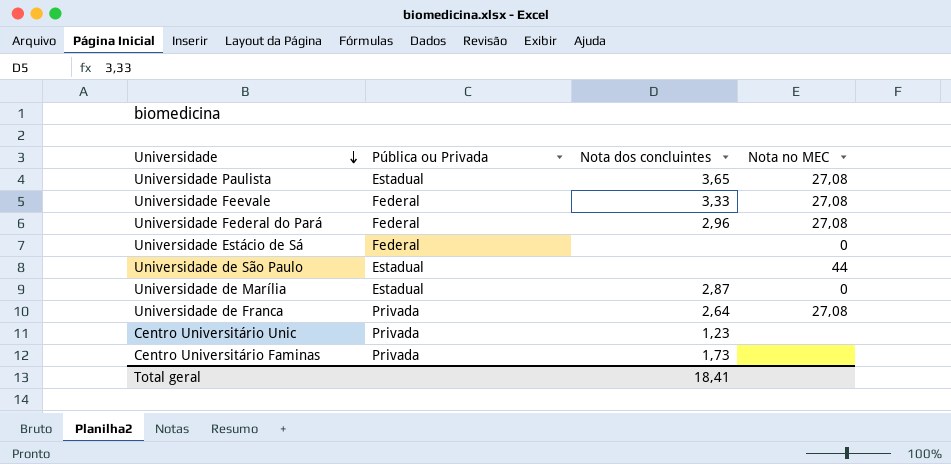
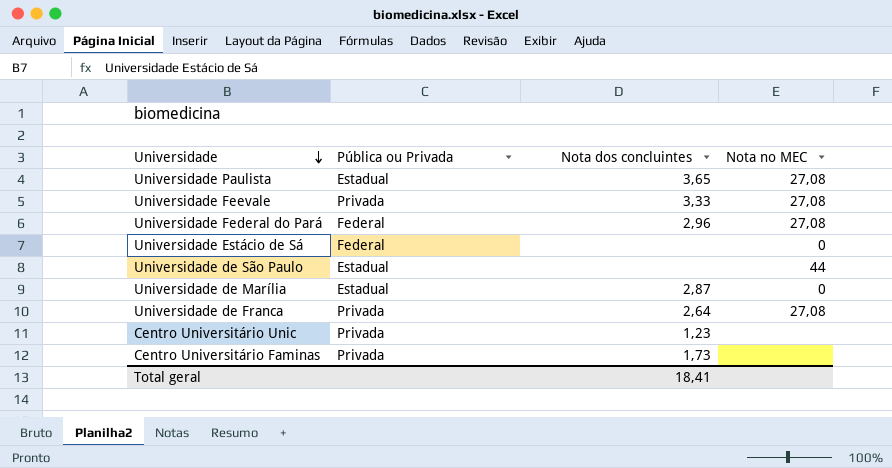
Universidade Feevale | Pública ou Privada: Federal -> Privada

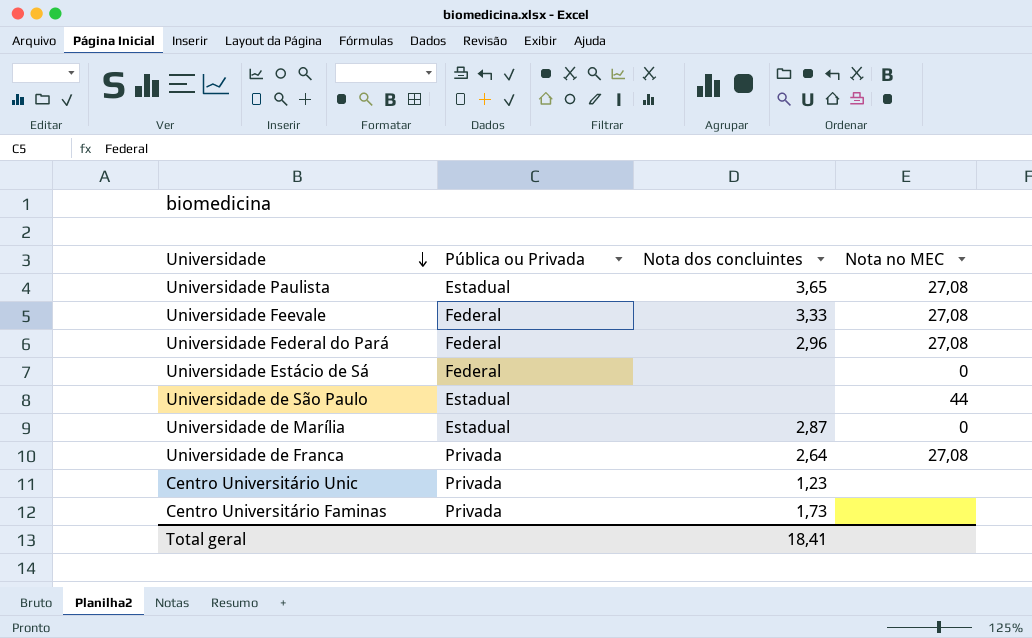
Universidade Feevale | Pública ou Privada: Privada -> Federal

